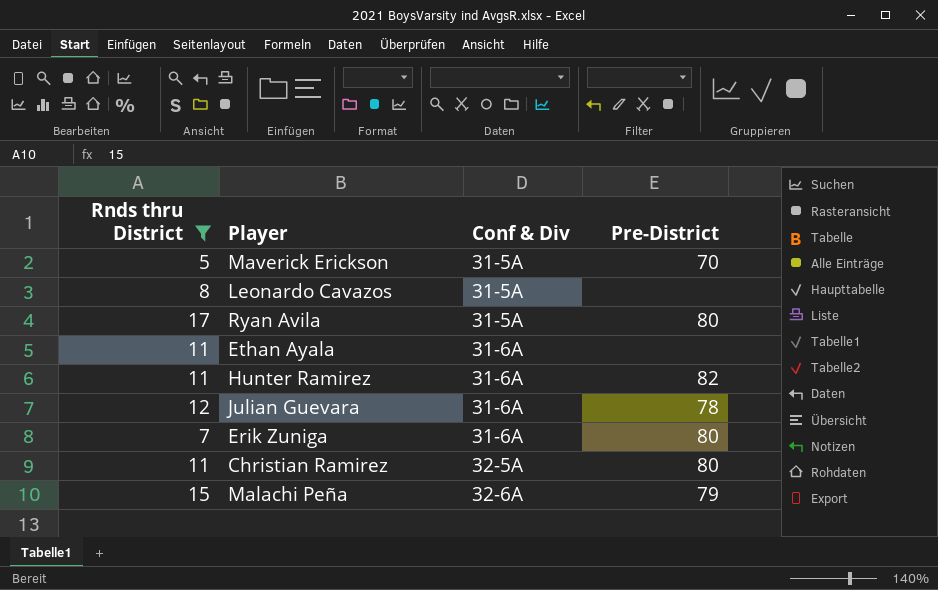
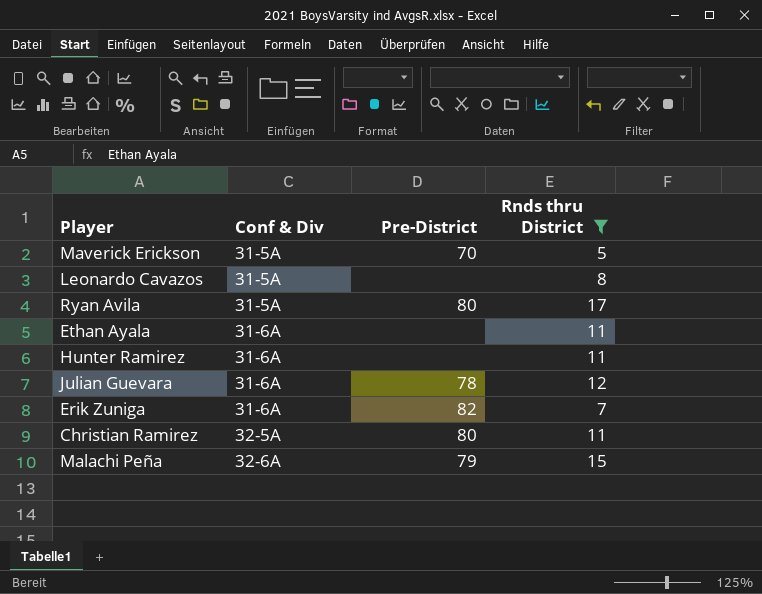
column Rnds thru District | position: 1 -> 4
Hunter Ramirez | Pre-District: 82 -> none
Erik Zuniga | Pre-District: 80 -> 82

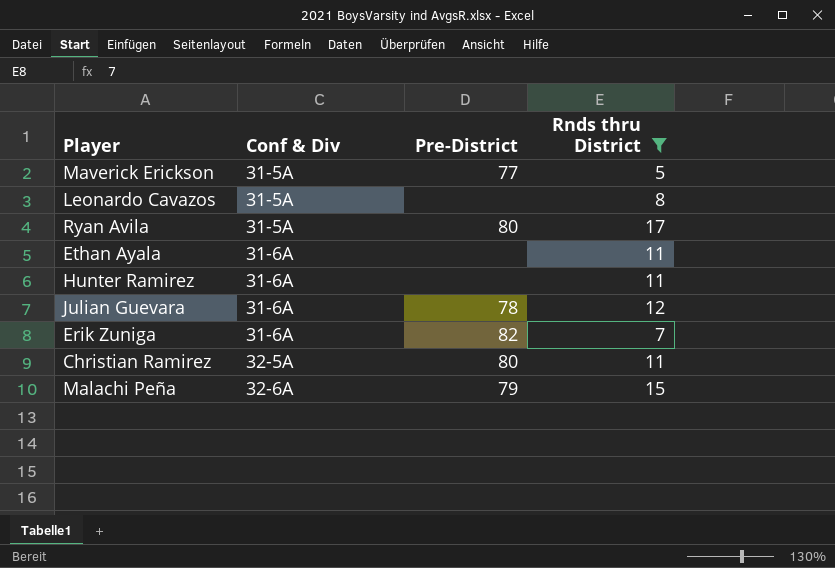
Maverick Erickson | Pre-District: 70 -> 77

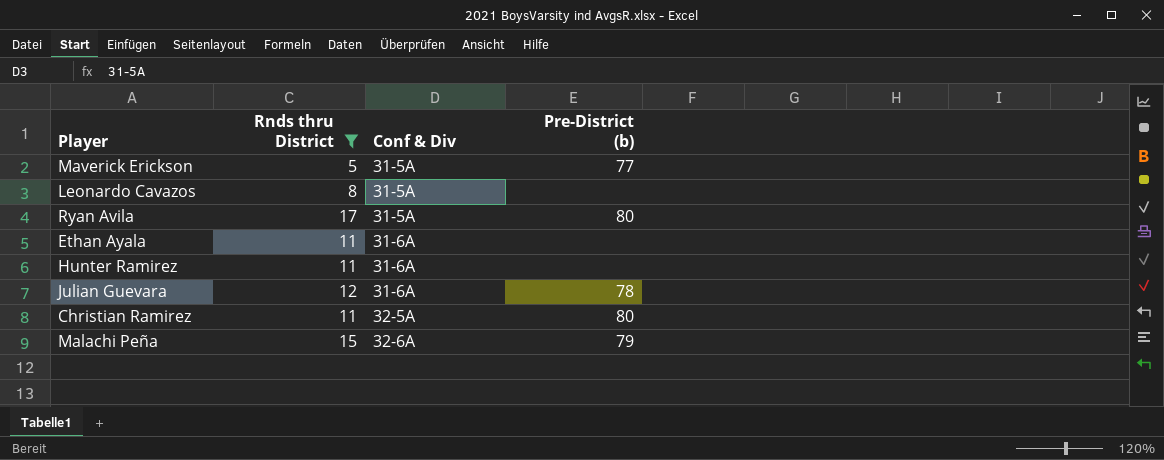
column Rnds thru District | position: 4 -> 2
column name: Pre-District -> Pre-District (b)
row Erik Zuniga: 31-6A | 82 | 7 -> none

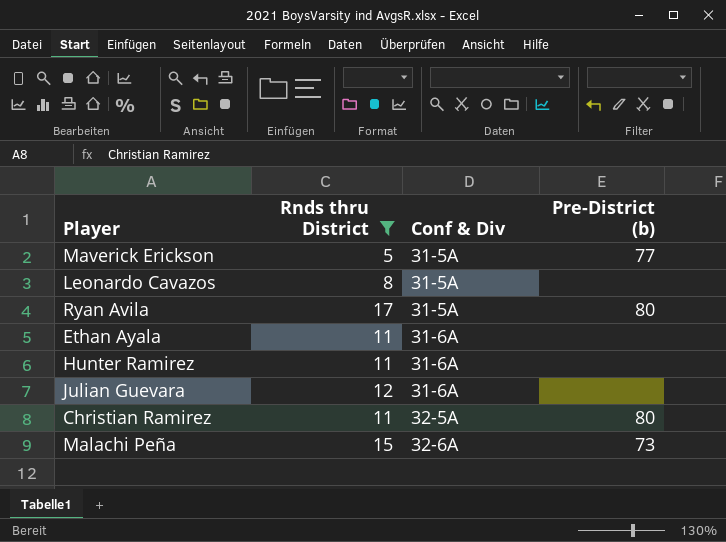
Julian Guevara | Pre-District (b): 78 -> none
Malachi Peña | Pre-District (b): 79 -> 73

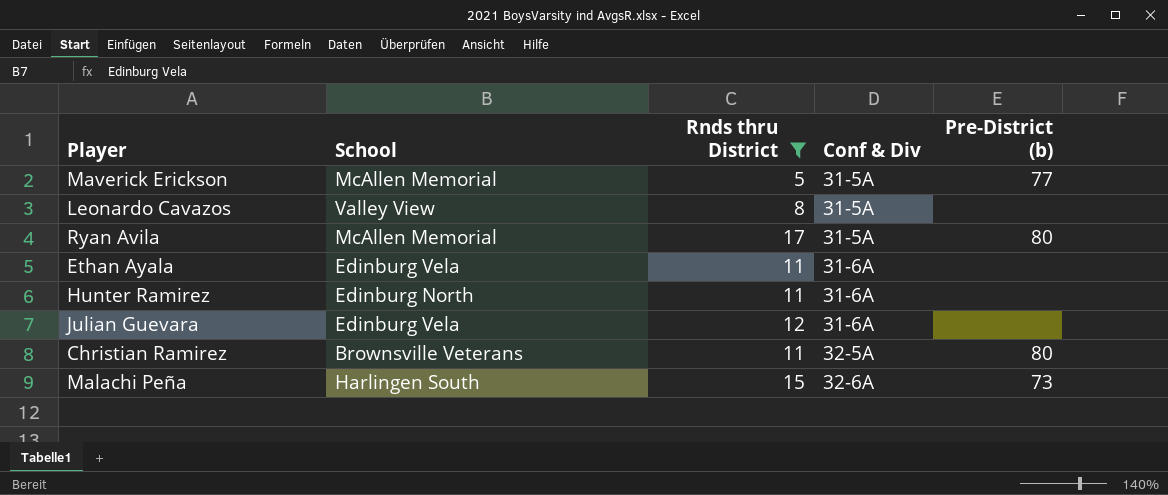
column School | position: none -> 2

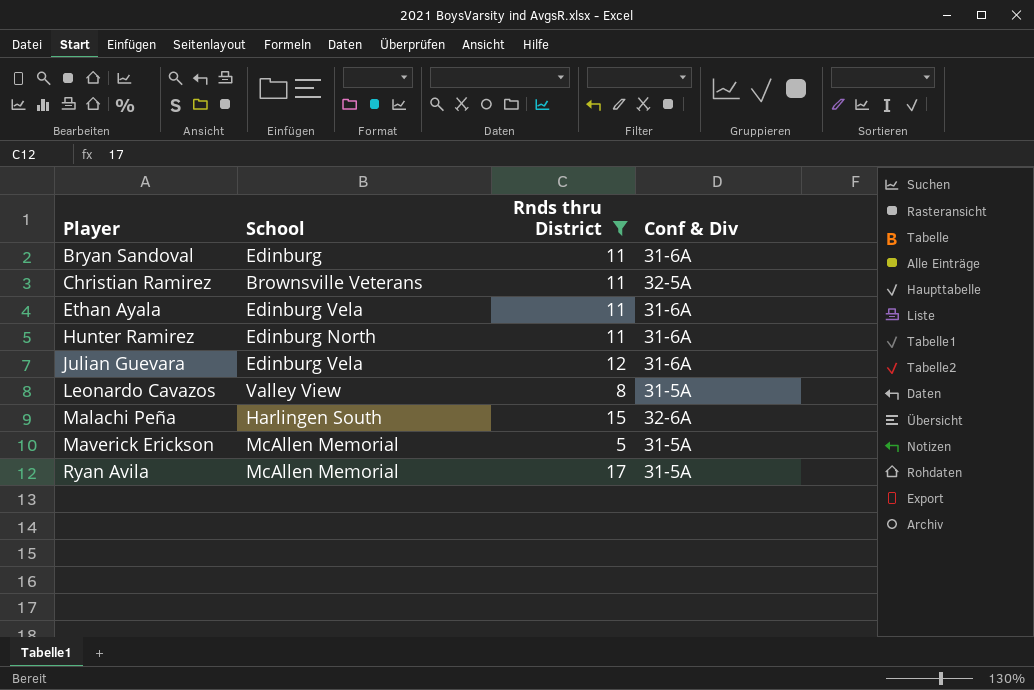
row order: Conf & Div ascending -> Player ascending
column Pre-District (b) | position: 5 -> none
row Bryan Sandoval: none -> Edinburg | 11 | 31-6A

